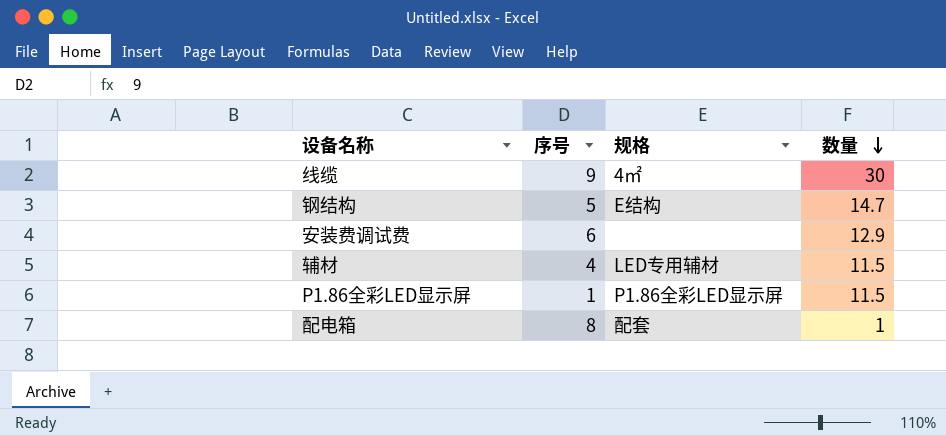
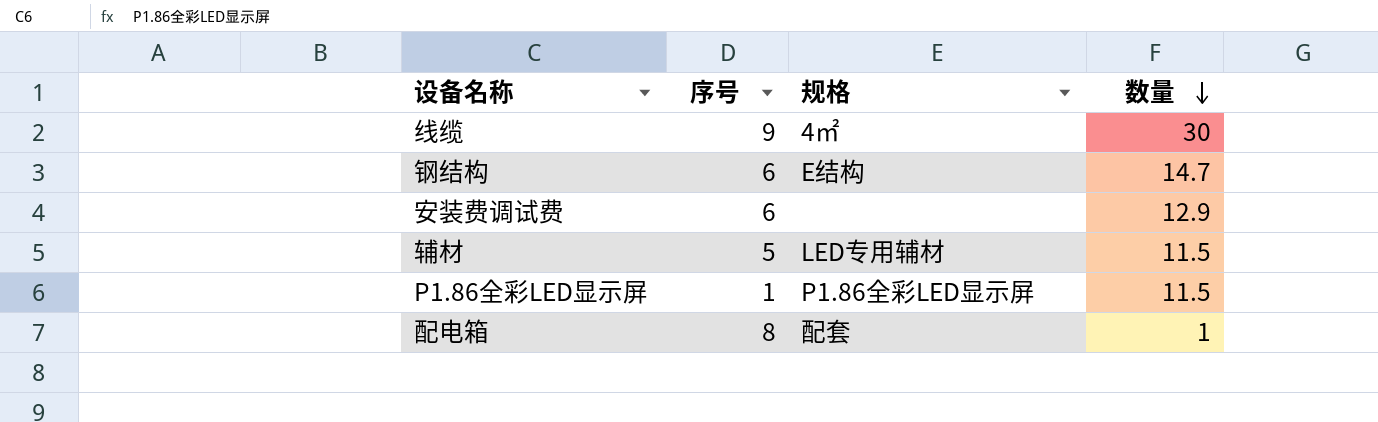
钢结构 | 序号: 5 -> 6
辅材 | 序号: 4 -> 5

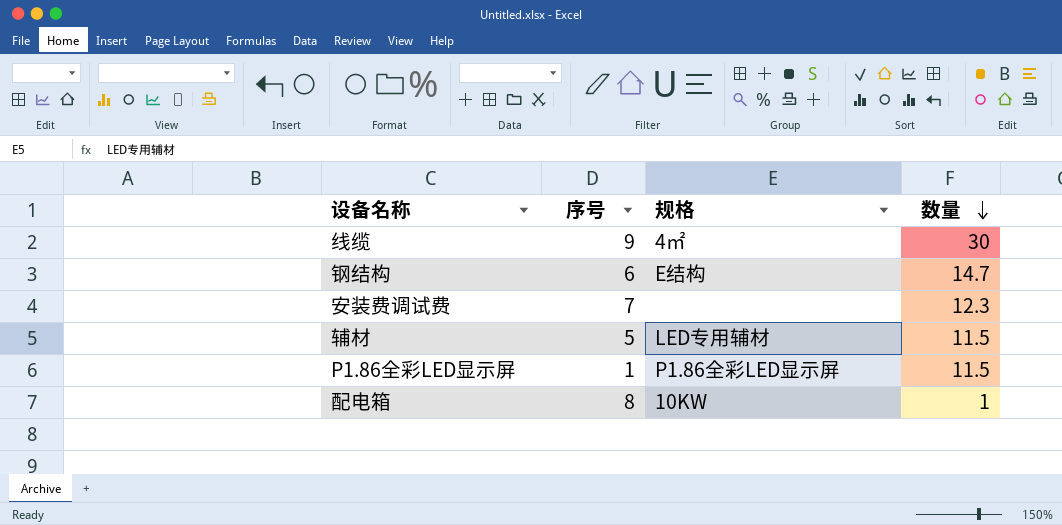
安装费调试费 | 序号: 6 -> 7
安装费调试费 | 数量: 12.9 -> 12.3
配电箱 | 规格: 配套 -> 10KW

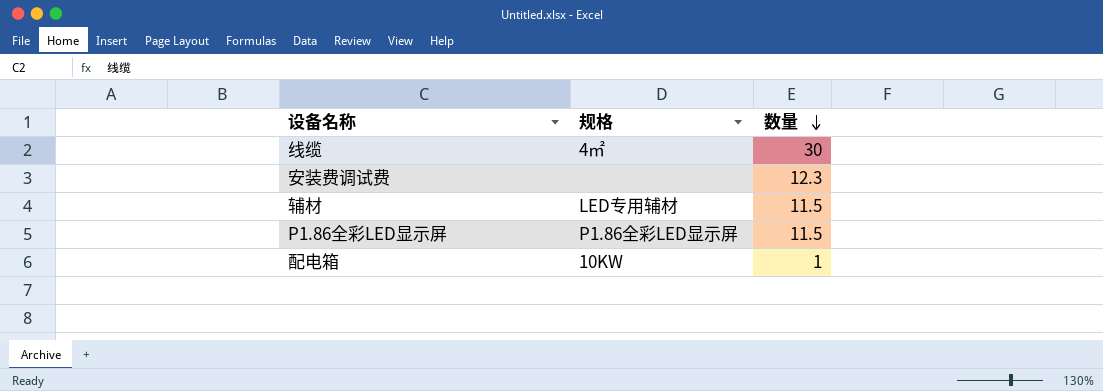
column 序号 | position: 2 -> none
row 钢结构: 6 | E结构 | 14.7 -> none

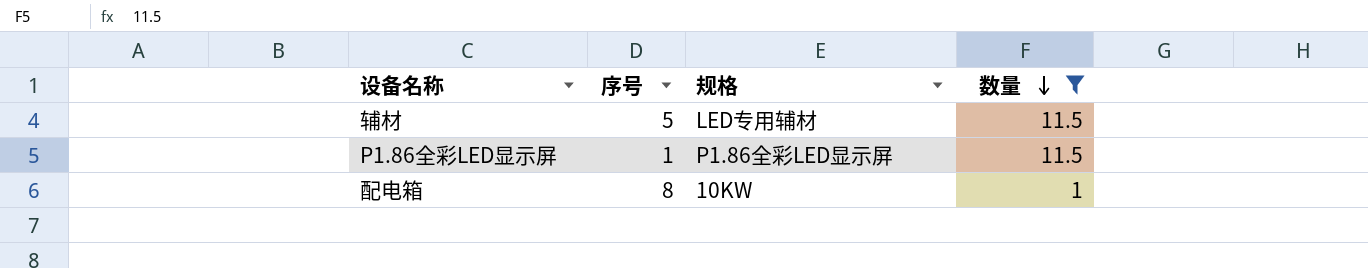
filter: none -> 数量 <= 11.5
column 序号 | position: none -> 2

